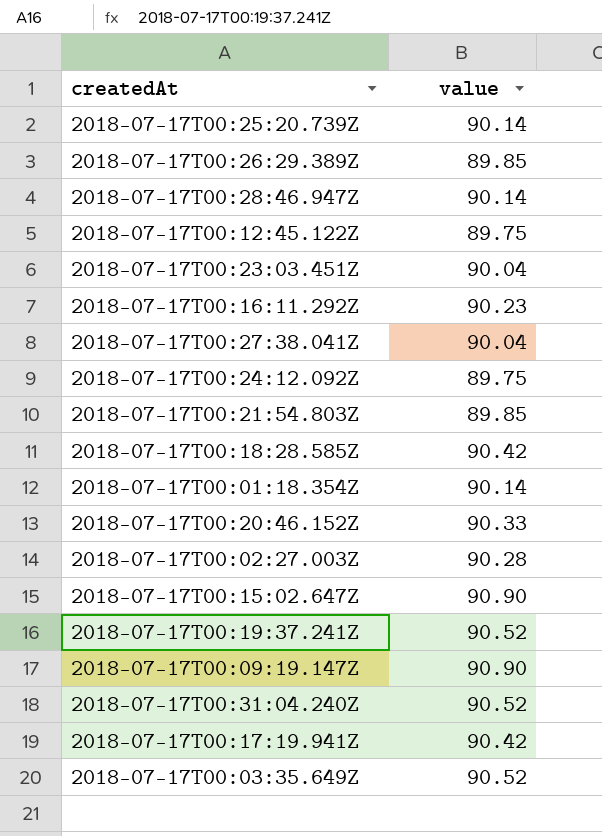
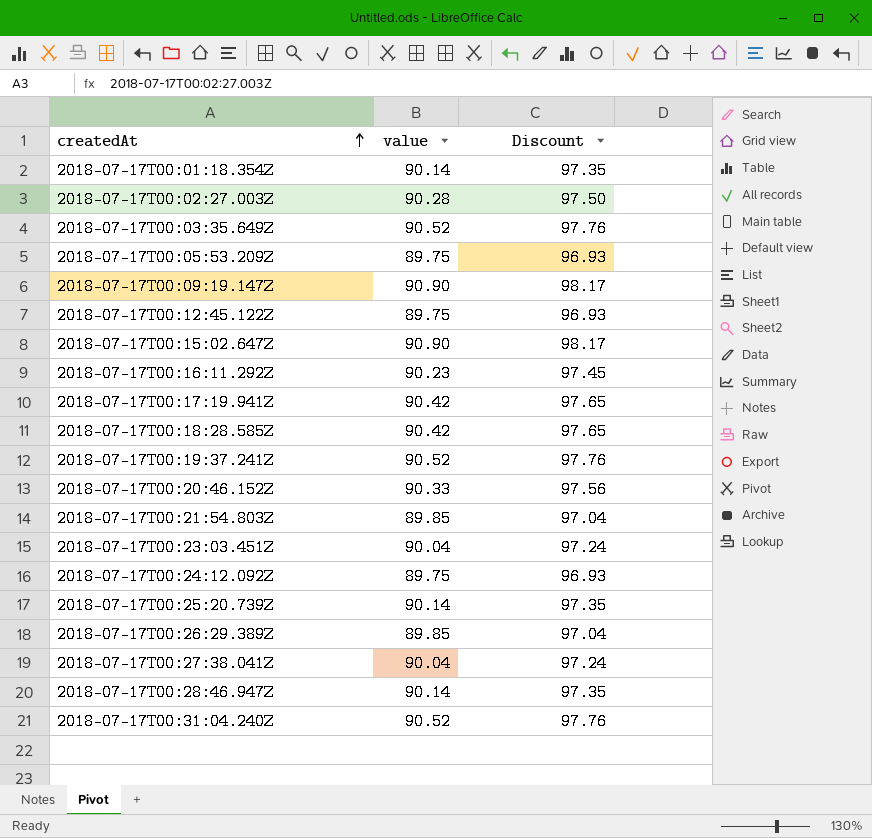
row order: none -> createdAt ascending
column Discount | formula: none -> [value] * 1.08
row 2018-07-17T00:05:53.209Z: none -> 89.75 | 96.93

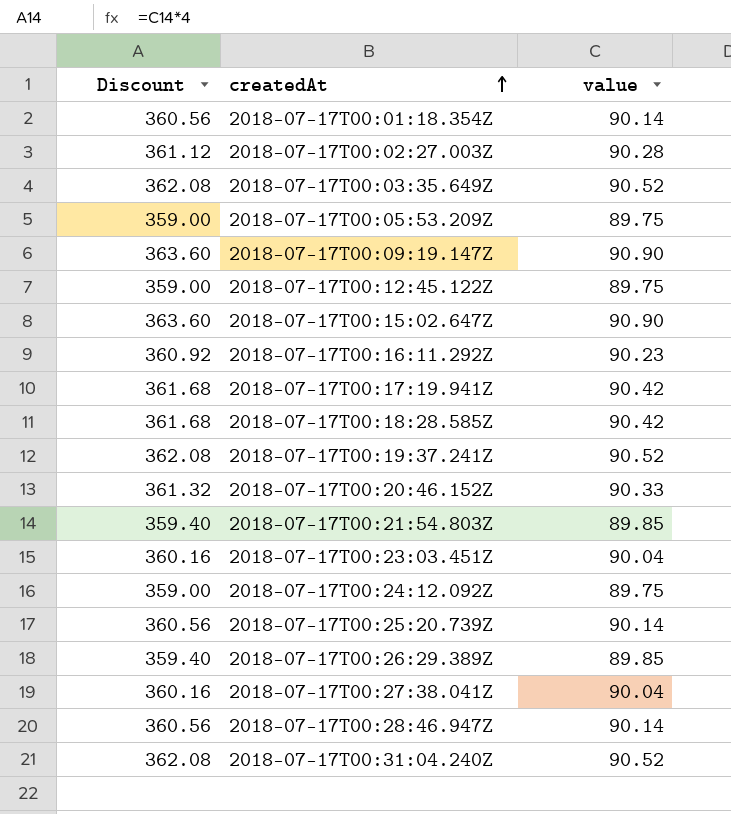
column Discount | formula: [value] * 1.08 -> [value] * 4
column Discount | position: 3 -> 1

